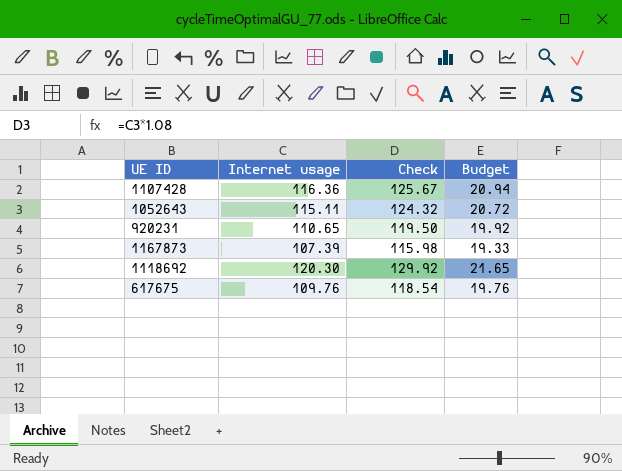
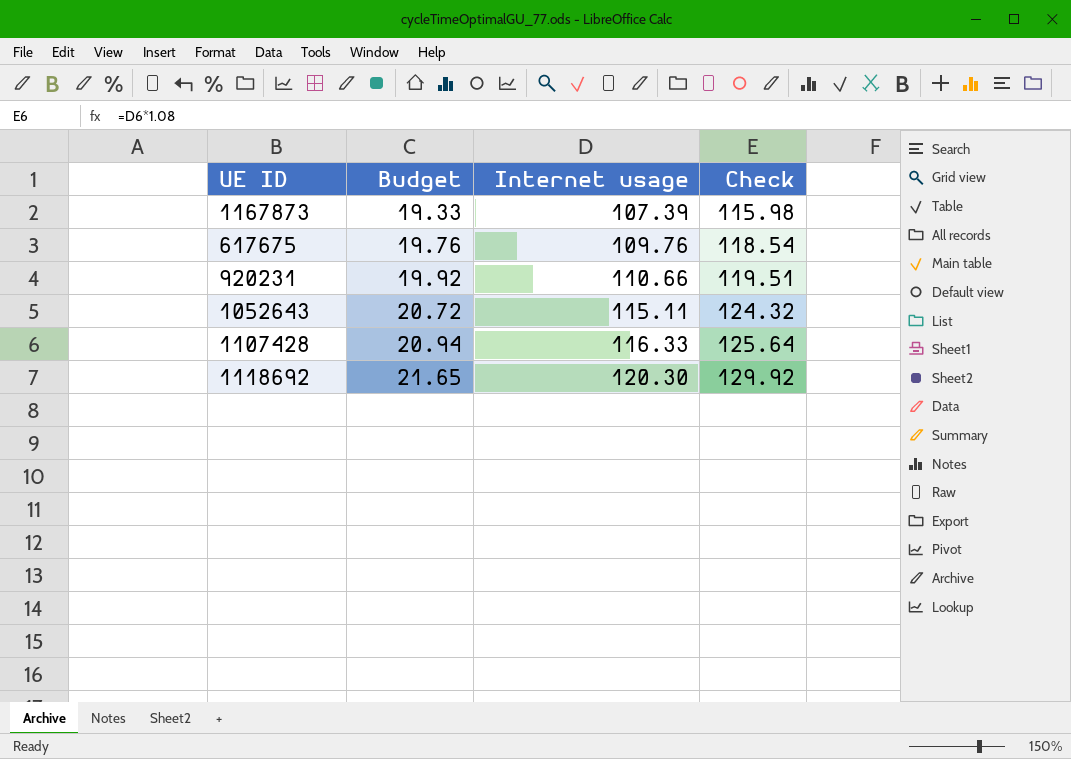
row order: none -> Budget ascending
column Budget | position: 4 -> 2
920231 | Internet usage: 110.65 -> 110.66
920231 | Check: 119.50 -> 119.51
1107428 | Internet usage: 116.36 -> 116.33
1107428 | Check: 125.67 -> 125.64

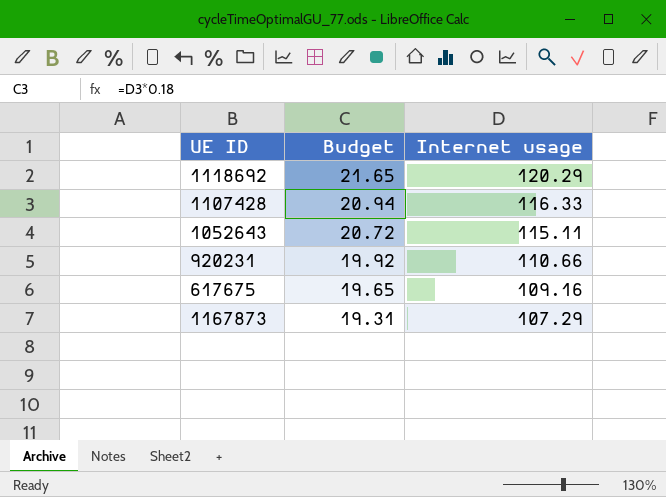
row order: Budget ascending -> Budget descending
column Check | formula: [Internet usage] * 1.08 -> none
1118692 | Internet usage: 120.30 -> 120.29
617675 | Budget: 19.76 -> 19.65
617675 | Internet usage: 109.76 -> 109.16
1167873 | Budget: 19.33 -> 19.31
1167873 | Internet usage: 107.39 -> 107.29

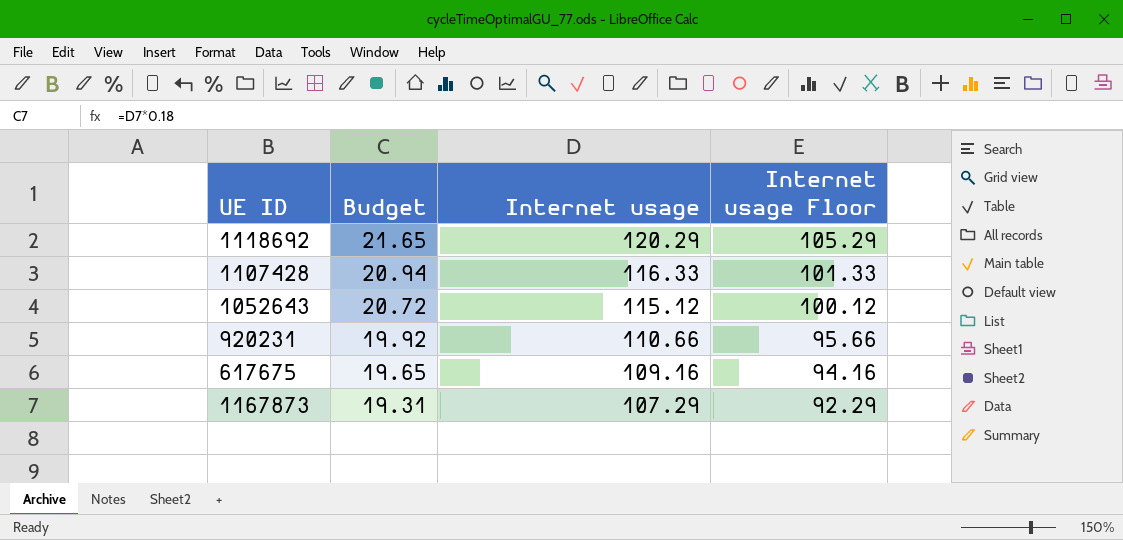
column Internet usage Floor | formula: none -> [Internet usage] - 15
1052643 | Internet usage: 115.11 -> 115.12

